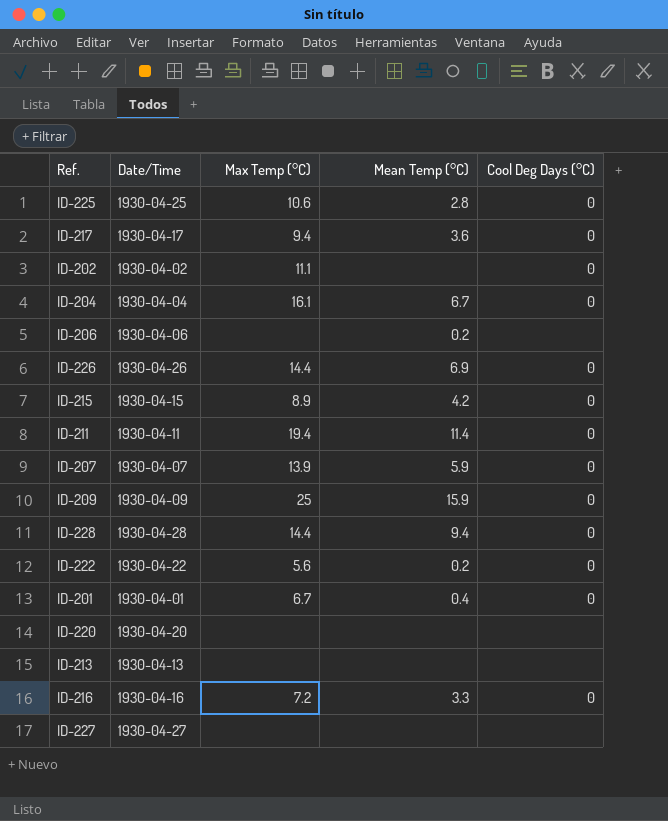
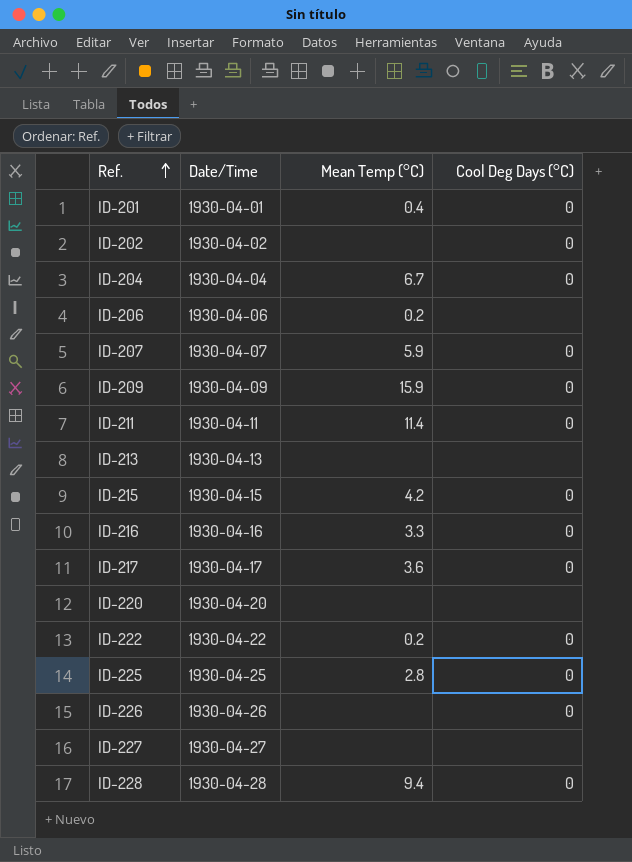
row order: none -> Ref. ascending
column Max Temp (°C) | position: 3 -> none
ID-226 | Mean Temp (°C): 6.9 -> none

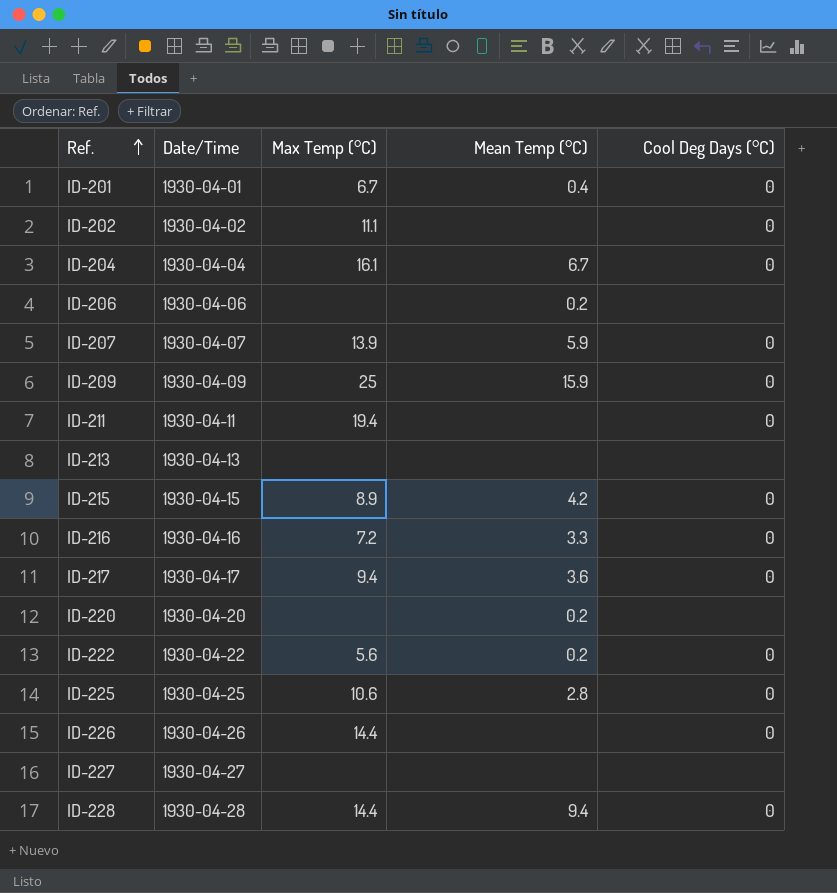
column Max Temp (°C) | position: none -> 3
ID-211 | Mean Temp (°C): 11.4 -> none
ID-220 | Mean Temp (°C): none -> 0.2

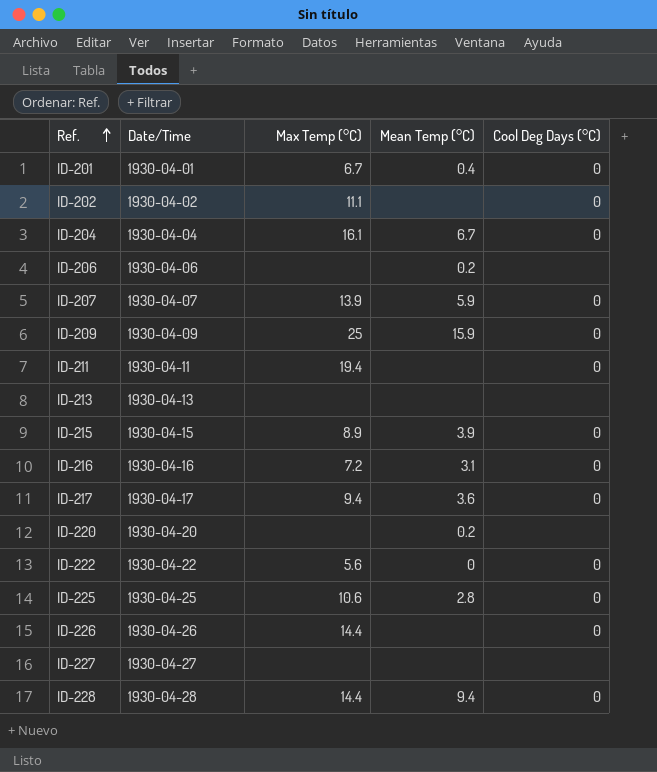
ID-215 | Mean Temp (°C): 4.2 -> 3.9
ID-216 | Mean Temp (°C): 3.3 -> 3.1
ID-222 | Mean Temp (°C): 0.2 -> 0

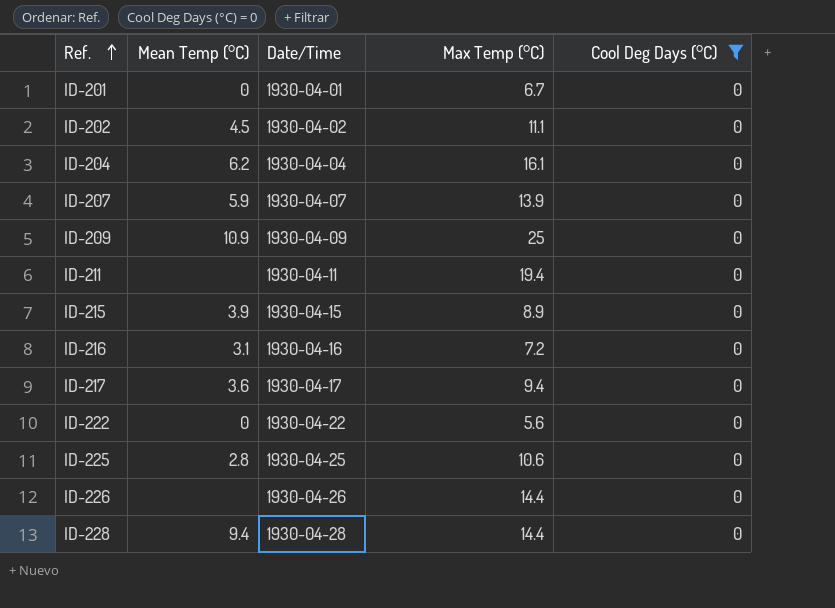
filter: none -> Cool Deg Days (°C) = 0
column Mean Temp (°C) | position: 4 -> 2
ID-201 | Mean Temp (°C): 0.4 -> 0
ID-202 | Mean Temp (°C): none -> 4.5
ID-204 | Mean Temp (°C): 6.7 -> 6.2
ID-209 | Mean Temp (°C): 15.9 -> 10.9

